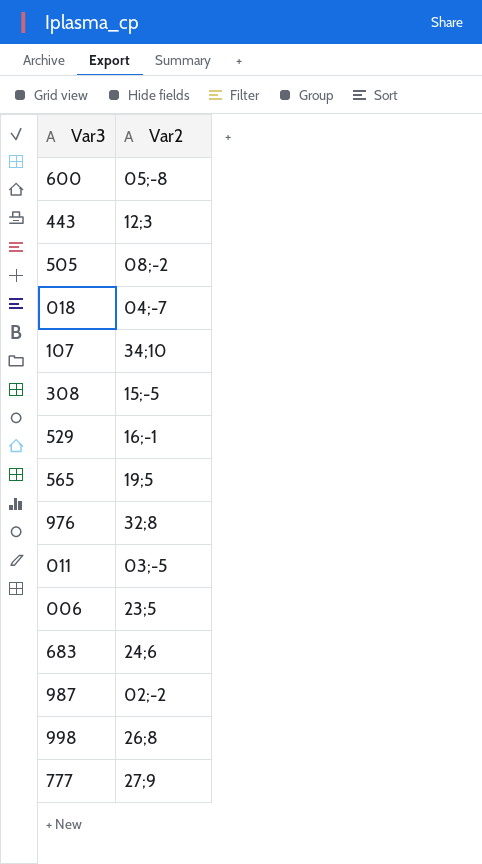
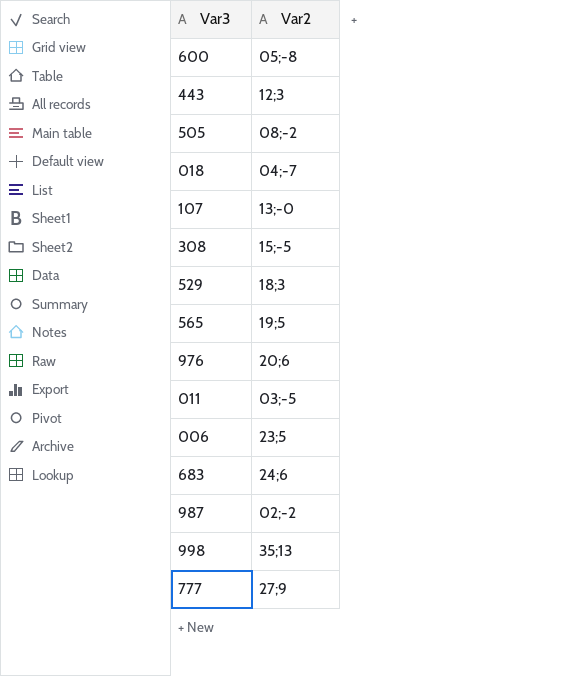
107 | Var2: 34;10 -> 13;-0
529 | Var2: 16;-1 -> 18;3
976 | Var2: 32;8 -> 20;6
998 | Var2: 26;8 -> 35;13

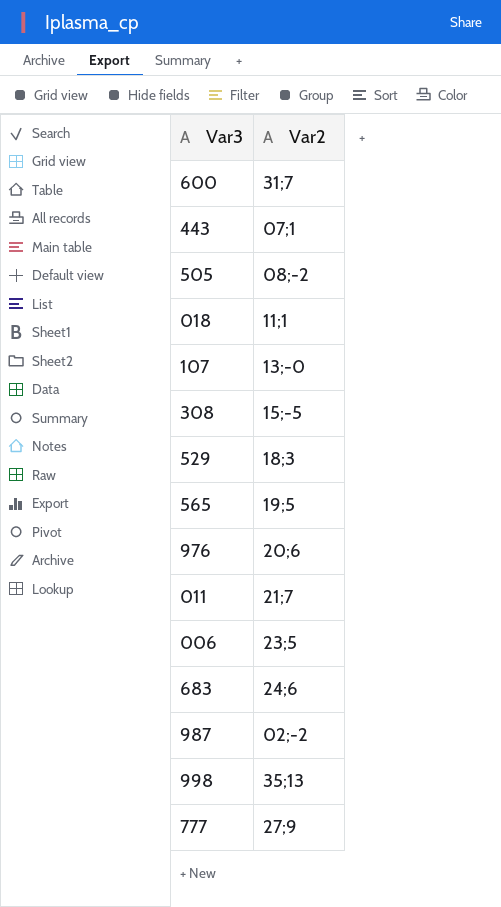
600 | Var2: 05;-8 -> 31;7
443 | Var2: 12;3 -> 07;1
018 | Var2: 04;-7 -> 11;1
011 | Var2: 03;-5 -> 21;7

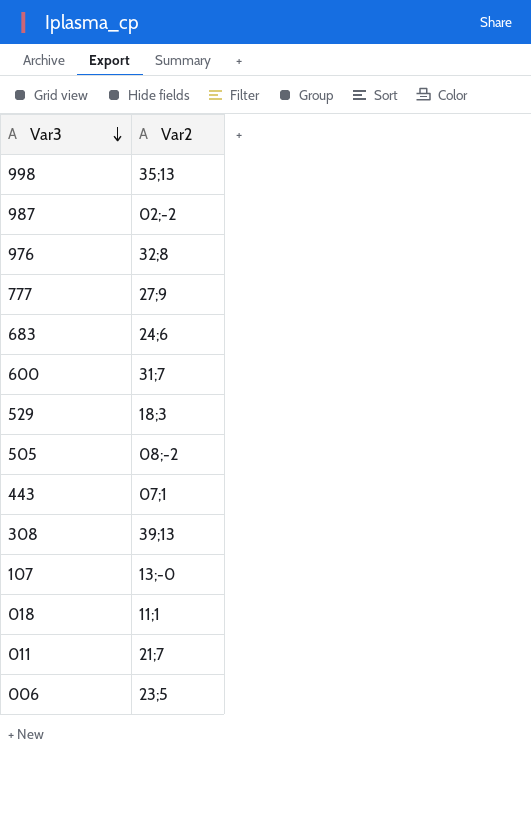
row order: none -> Var3 descending
row 565: 19;5 -> none
976 | Var2: 20;6 -> 32;8
308 | Var2: 15;-5 -> 39;13

